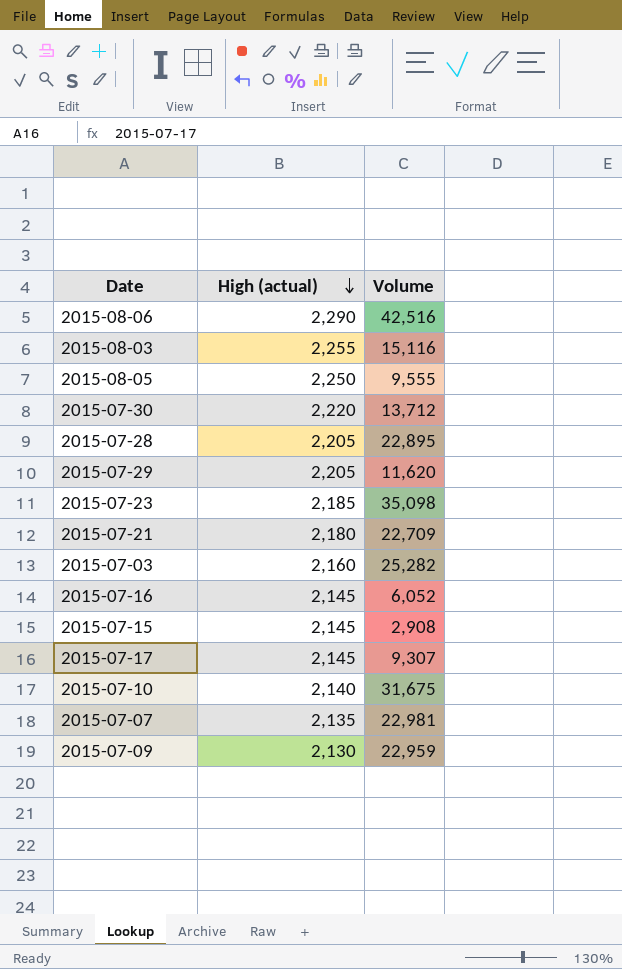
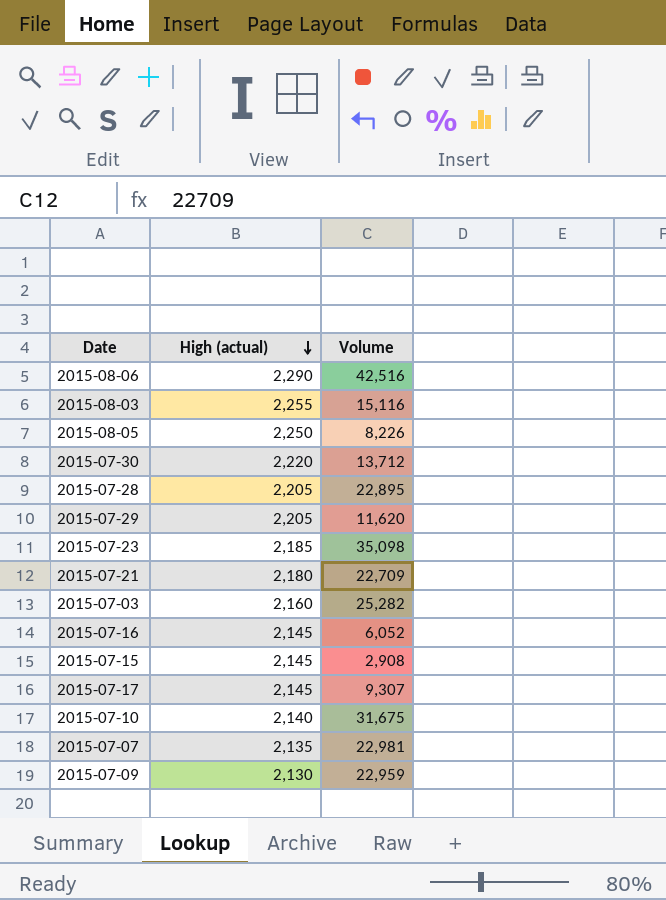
2015-08-05 | Volume: 9,555 -> 8,226

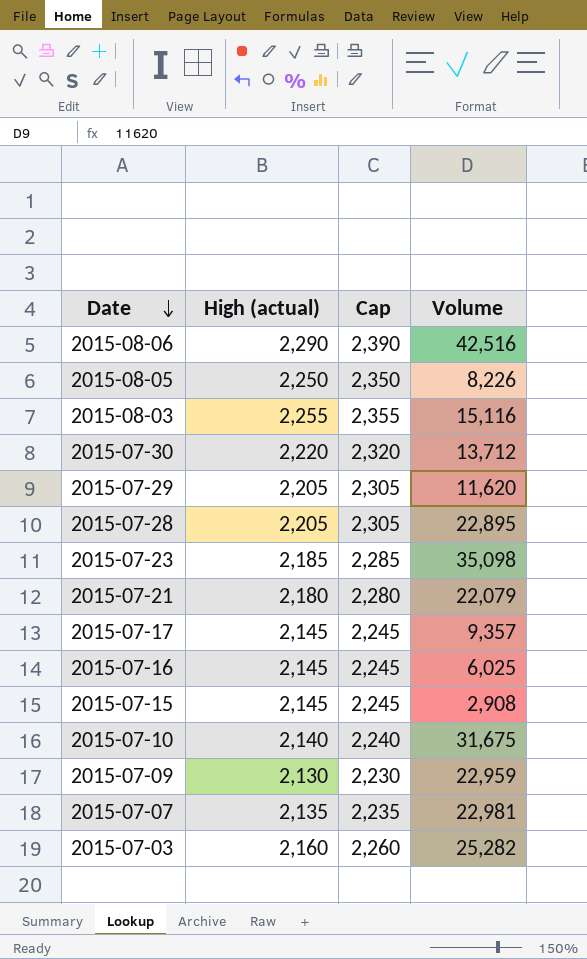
row order: High (actual) descending -> Date descending
column Cap | formula: none -> [High (actual)] + 100
2015-07-21 | Volume: 22,709 -> 22,079
2015-07-17 | Volume: 9,307 -> 9,357
2015-07-16 | Volume: 6,052 -> 6,025

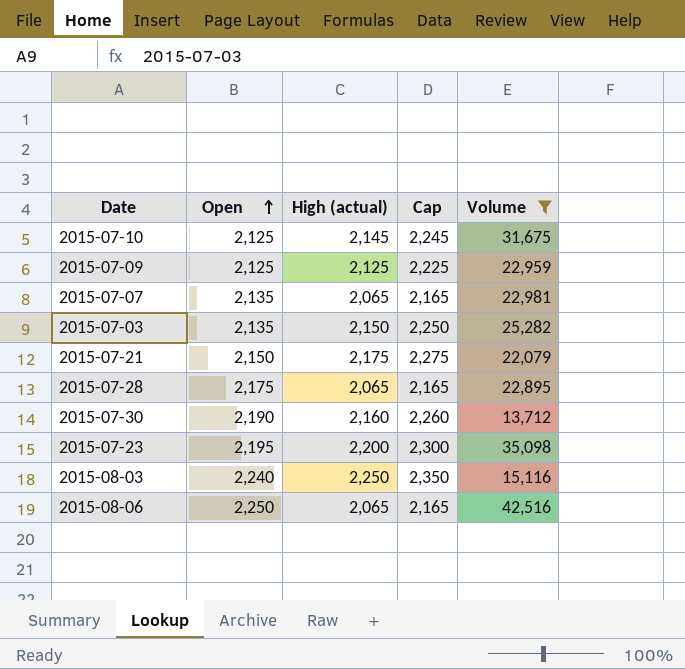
filter: none -> Volume >= 13,712
row order: Date descending -> Open ascending
column Open | position: none -> 2
2015-07-10 | High (actual): 2,140 -> 2,145
2015-07-10 | Cap: 2,240 -> 2,245
2015-07-09 | High (actual): 2,130 -> 2,125
2015-07-09 | Cap: 2,230 -> 2,225
2015-07-07 | High (actual): 2,135 -> 2,065
2015-07-07 | Cap: 2,235 -> 2,165
2015-07-03 | High (actual): 2,160 -> 2,150
2015-07-03 | Cap: 2,260 -> 2,250
2015-07-21 | High (actual): 2,180 -> 2,175
2015-07-21 | Cap: 2,280 -> 2,275
2015-07-28 | High (actual): 2,205 -> 2,065
2015-07-28 | Cap: 2,305 -> 2,165
2015-07-30 | High (actual): 2,220 -> 2,160
2015-07-30 | Cap: 2,320 -> 2,260
2015-07-23 | High (actual): 2,185 -> 2,200
2015-07-23 | Cap: 2,285 -> 2,300
2015-08-03 | High (actual): 2,255 -> 2,250
2015-08-03 | Cap: 2,355 -> 2,350
2015-08-06 | High (actual): 2,290 -> 2,065
2015-08-06 | Cap: 2,390 -> 2,165

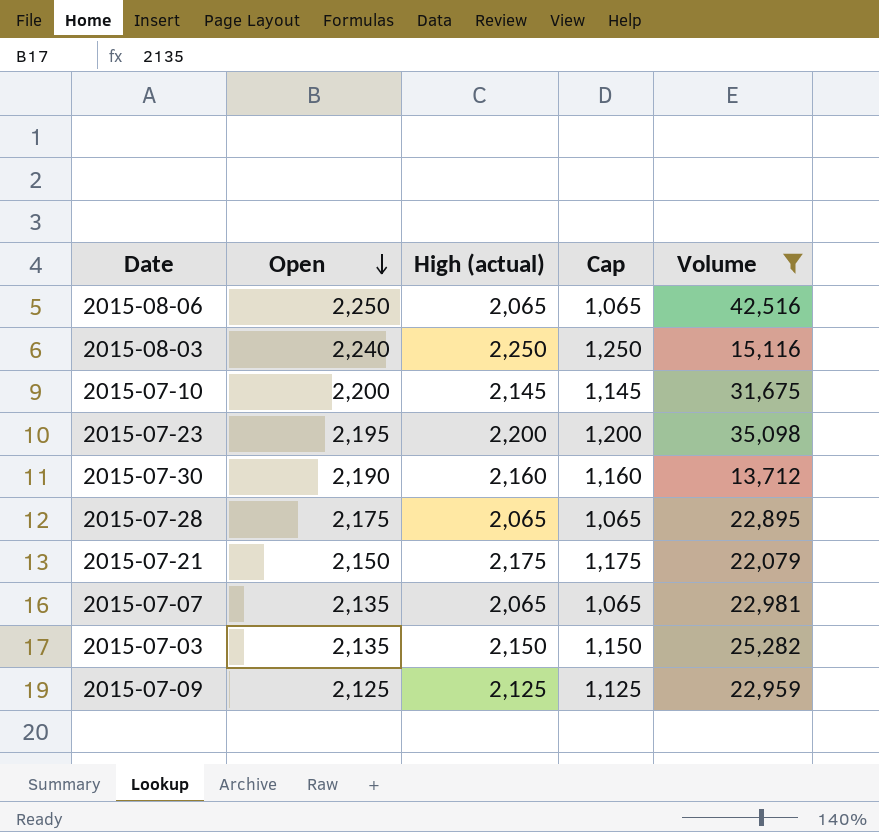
row order: Open ascending -> Open descending
column Cap | formula: [High (actual)] + 100 -> [High (actual)] - 1000
2015-07-10 | Open: 2,125 -> 2,200

